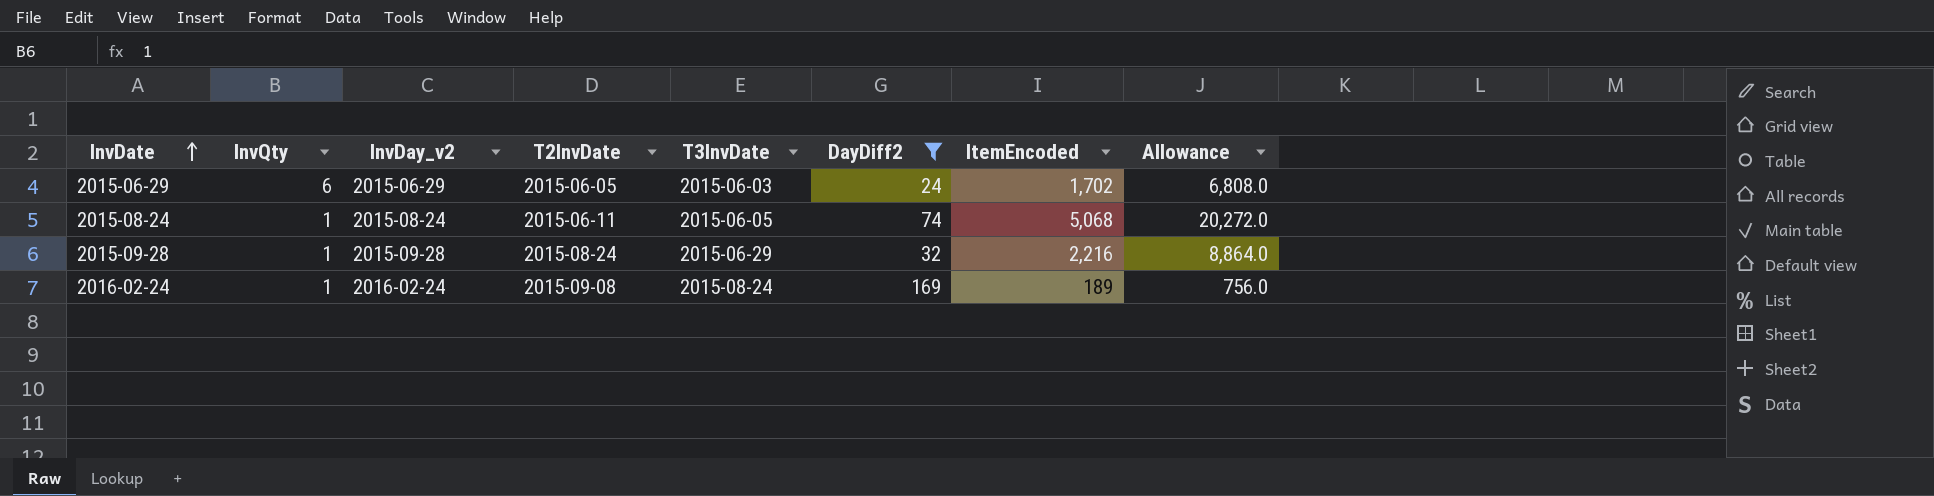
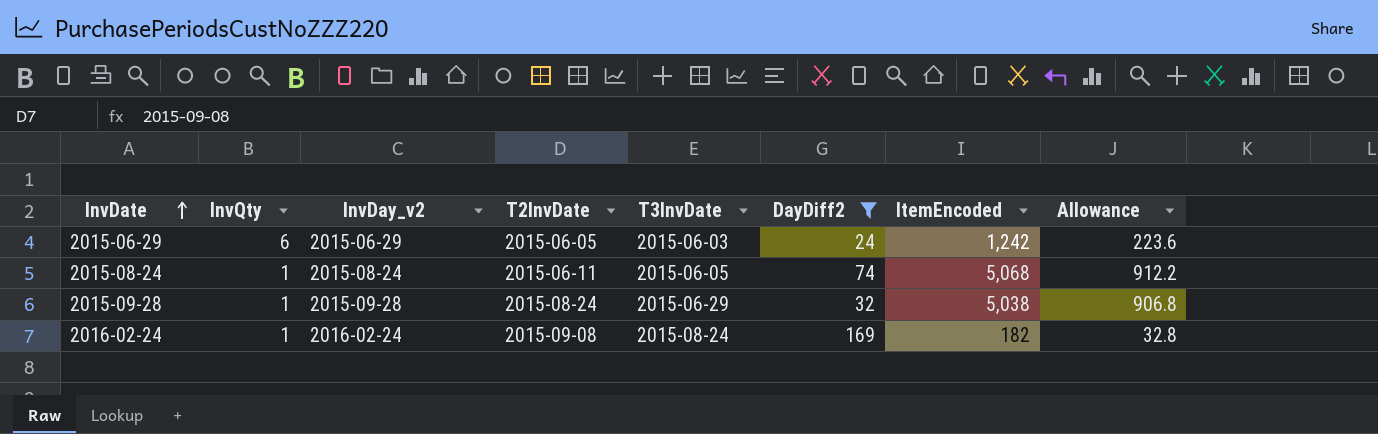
column Allowance | formula: [ItemEncoded] * 4 -> [ItemEncoded] * 0.18
2015-06-29 | ItemEncoded: 1,702 -> 1,242
2015-09-28 | ItemEncoded: 2,216 -> 5,038
2016-02-24 | ItemEncoded: 189 -> 182

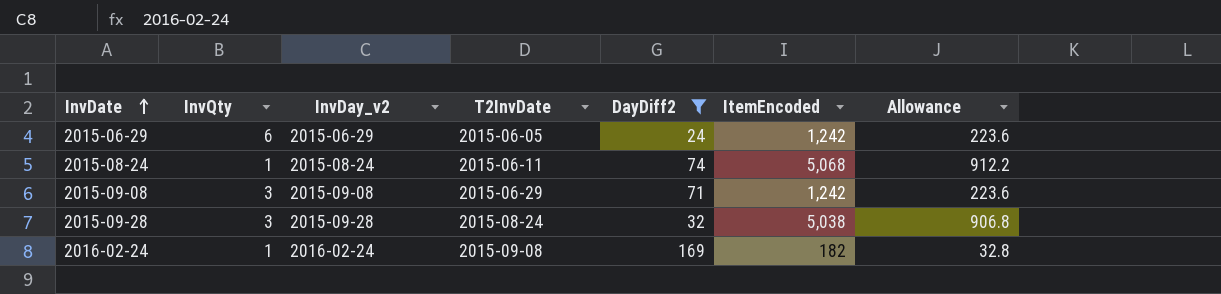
column T3InvDate | position: 5 -> none
row 2015-09-08: none -> 3 | 2015-09-08 | 2015-06-29 | 71 | 1,242 | 223.6
2015-09-28 | InvQty: 1 -> 3

